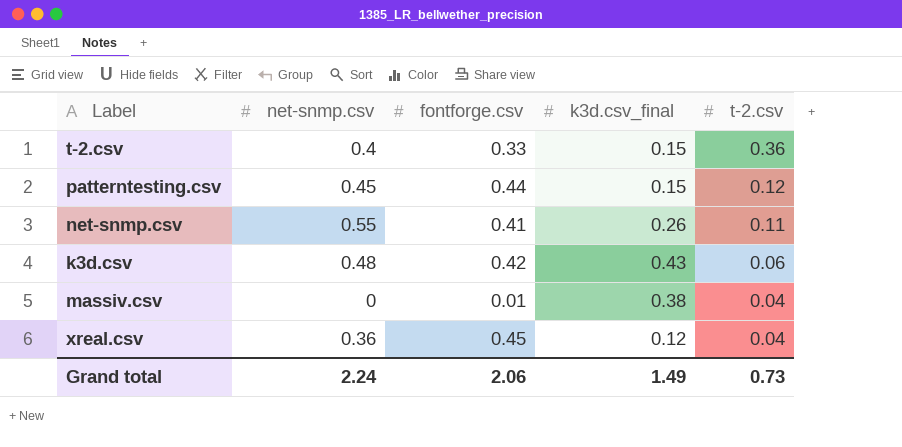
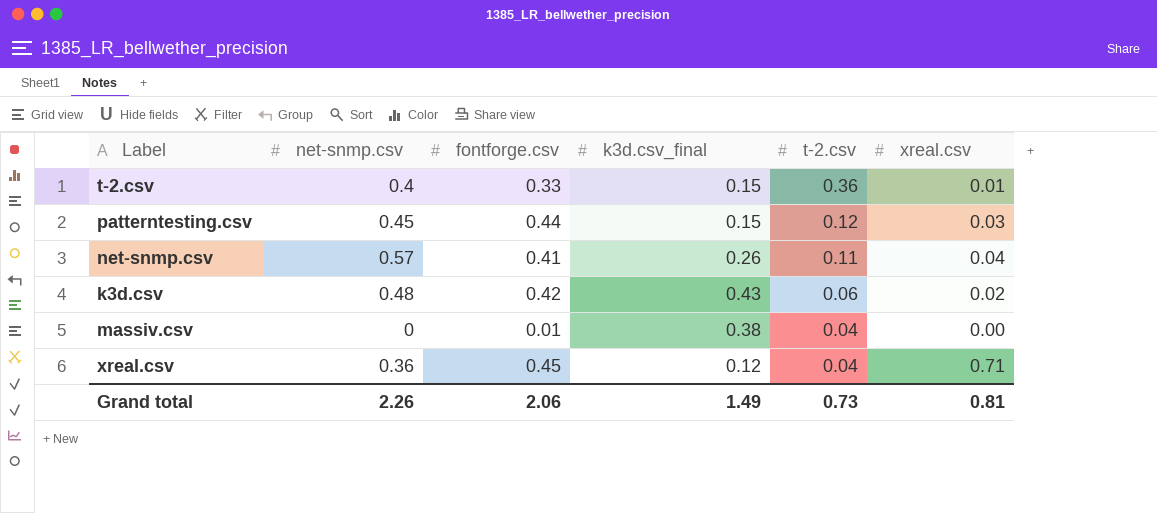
column xreal.csv | position: none -> 6
net-snmp.csv | net-snmp.csv: 0.55 -> 0.57
Grand total | net-snmp.csv: 2.24 -> 2.26

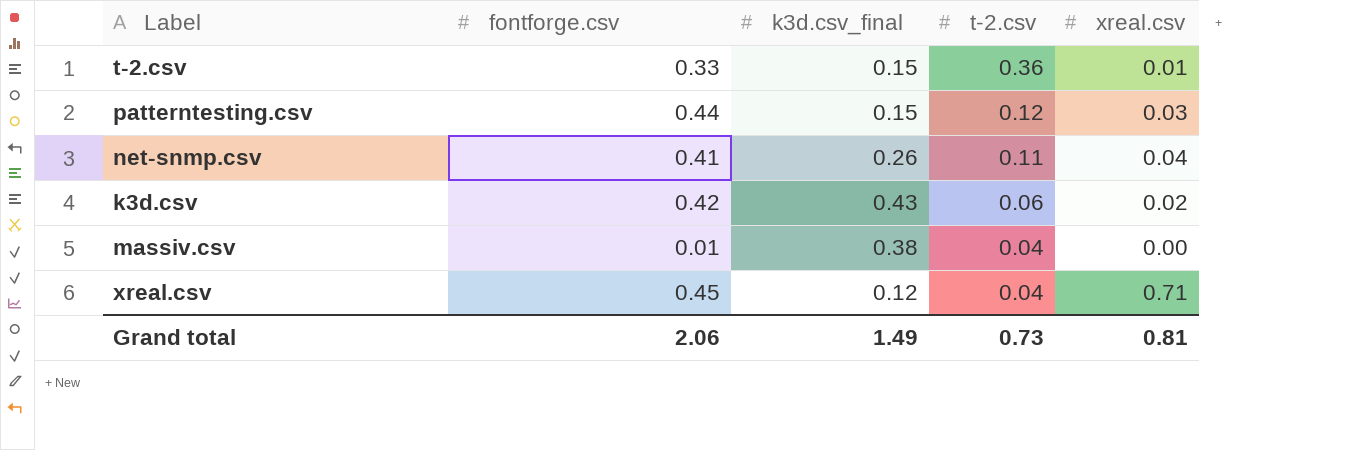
column net-snmp.csv | position: 2 -> none

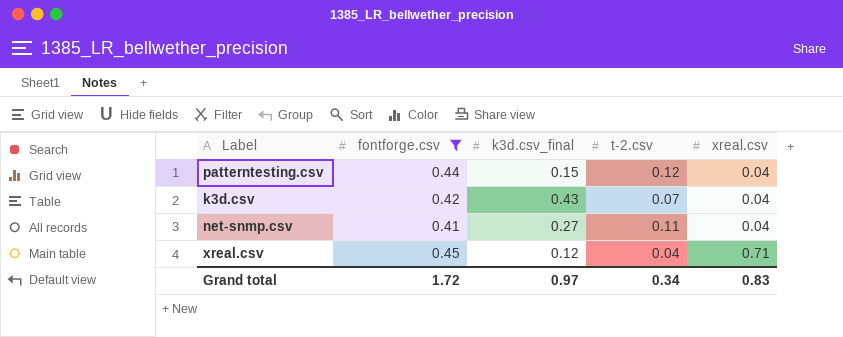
filter: none -> fontforge.csv >= 0.41
row order: t-2.csv descending -> xreal.csv ascending
patterntesting.csv | xreal.csv: 0.03 -> 0.04
k3d.csv | t-2.csv: 0.06 -> 0.07
k3d.csv | xreal.csv: 0.02 -> 0.04
net-snmp.csv | k3d.csv_final: 0.26 -> 0.27
Grand total | fontforge.csv: 2.06 -> 1.72
Grand total | k3d.csv_final: 1.49 -> 0.97
Grand total | t-2.csv: 0.73 -> 0.34
Grand total | xreal.csv: 0.81 -> 0.83

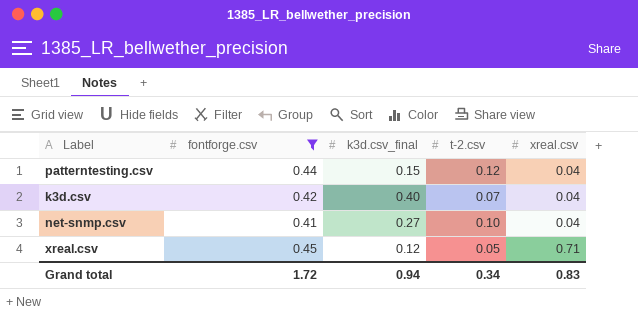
k3d.csv | k3d.csv_final: 0.43 -> 0.40
net-snmp.csv | t-2.csv: 0.11 -> 0.10
xreal.csv | t-2.csv: 0.04 -> 0.05
Grand total | k3d.csv_final: 0.97 -> 0.94

